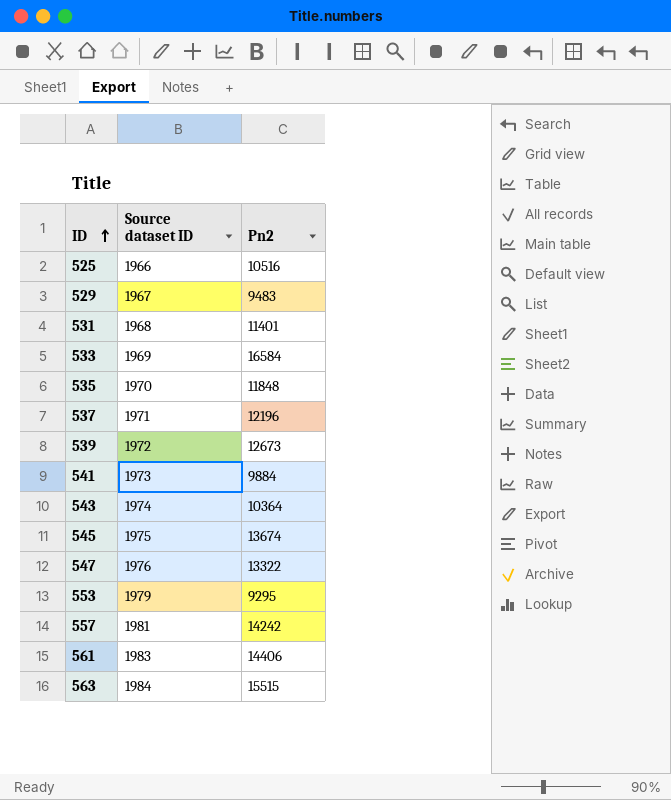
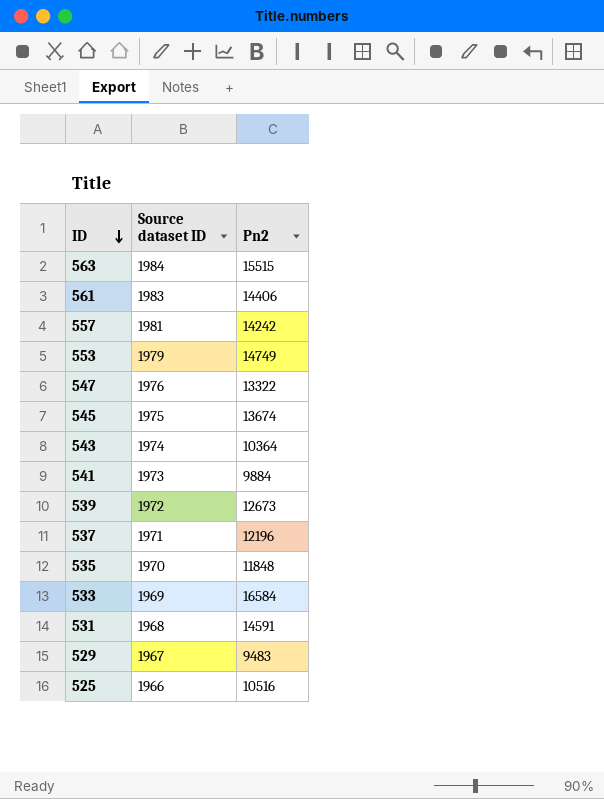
row order: ID ascending -> ID descending
553 | Pn2: 9295 -> 14749
531 | Pn2: 11401 -> 14591

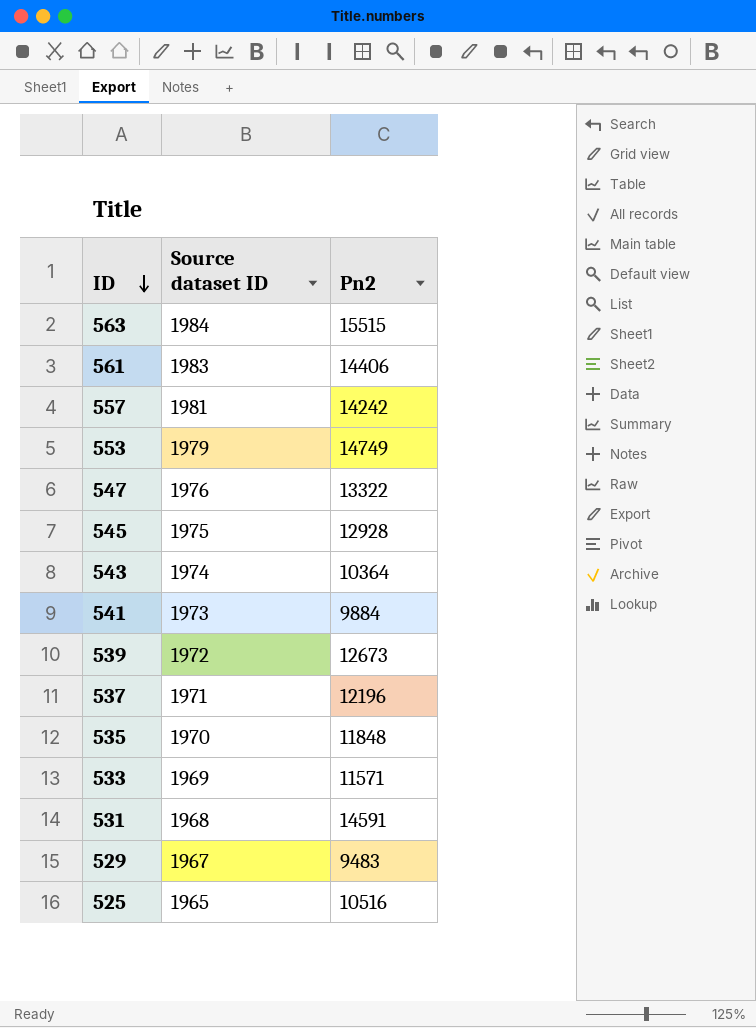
545 | Pn2: 13674 -> 12928
533 | Pn2: 16584 -> 11571
525 | Source dataset ID: 1966 -> 1965

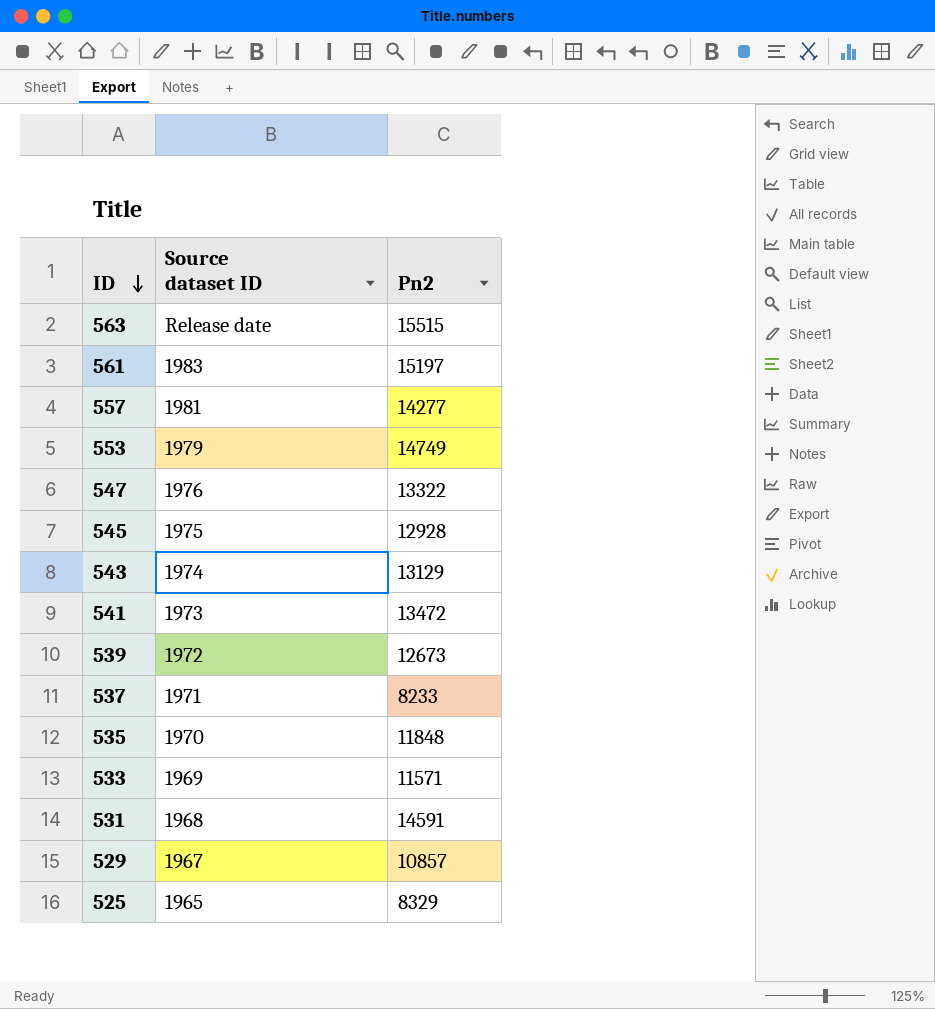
563 | Source dataset ID: 1984 -> Release date
561 | Pn2: 14406 -> 15197
557 | Pn2: 14242 -> 14277
543 | Pn2: 10364 -> 13129
541 | Pn2: 9884 -> 13472
537 | Pn2: 12196 -> 8233
529 | Pn2: 9483 -> 10857
525 | Pn2: 10516 -> 8329

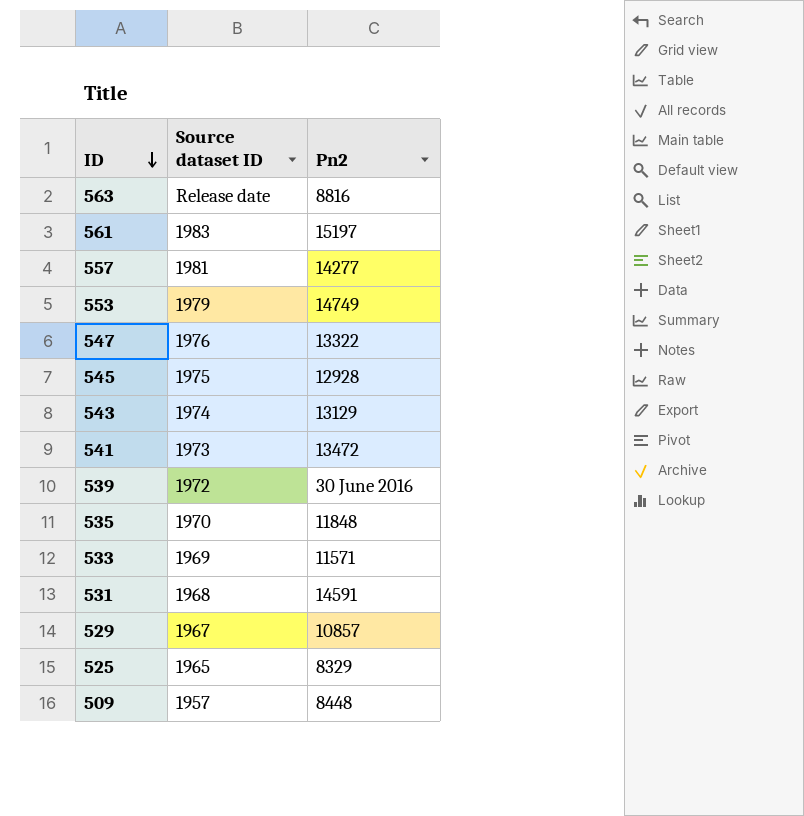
row 537: 1971 | 8233 -> none
563 | Pn2: 15515 -> 8816
539 | Pn2: 12673 -> 30 June 2016
row 509: none -> 1957 | 8448

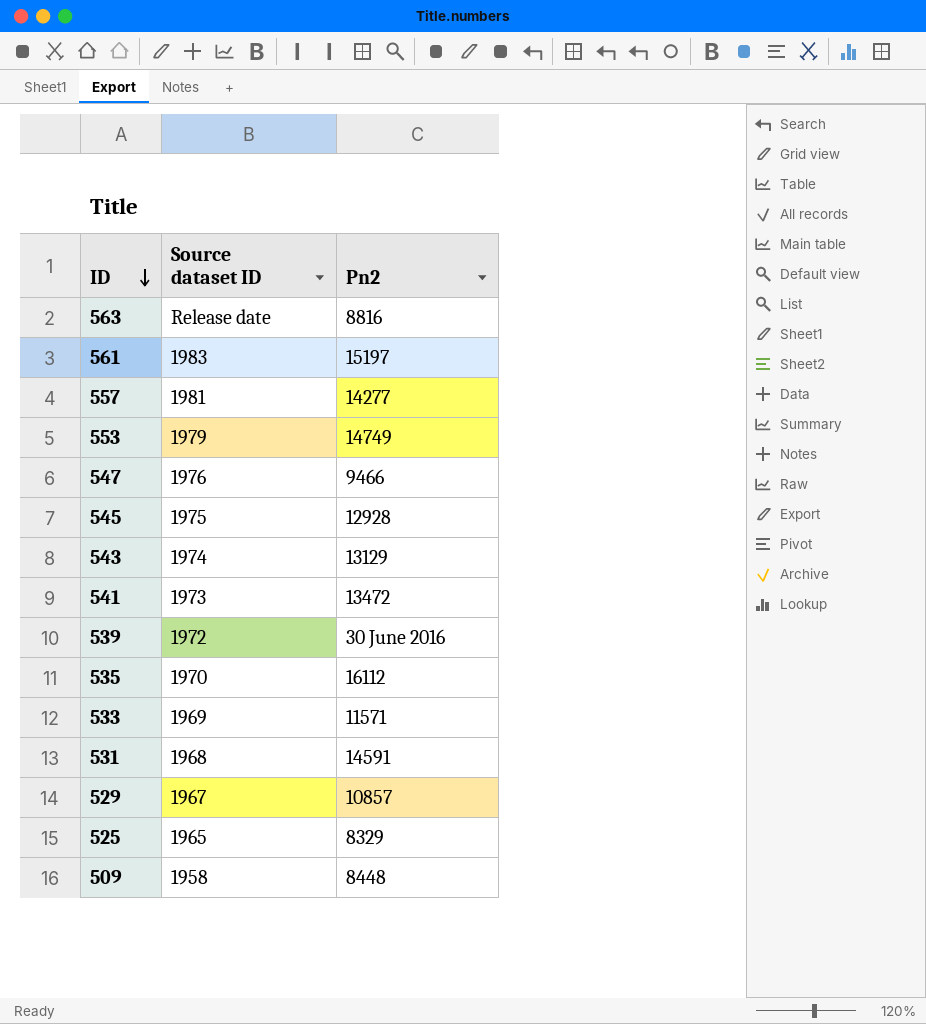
547 | Pn2: 13322 -> 9466
535 | Pn2: 11848 -> 16112
509 | Source dataset ID: 1957 -> 1958

